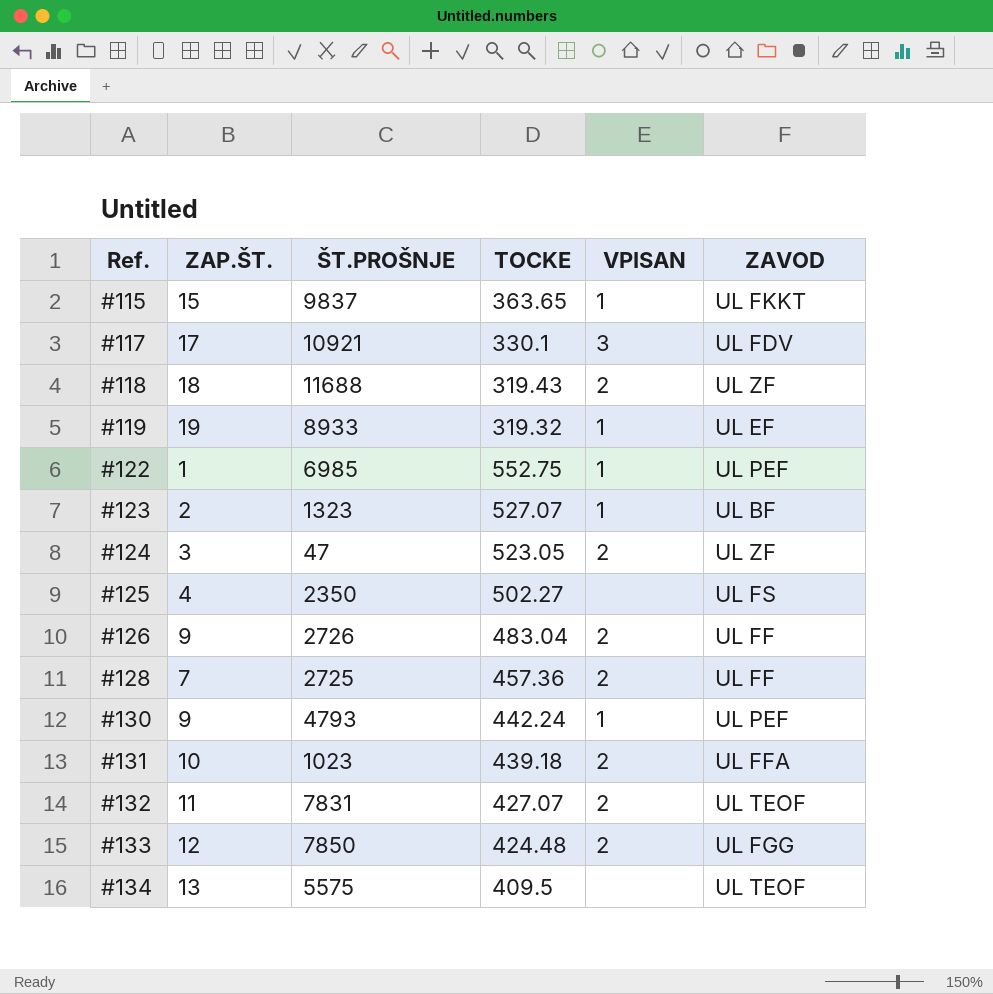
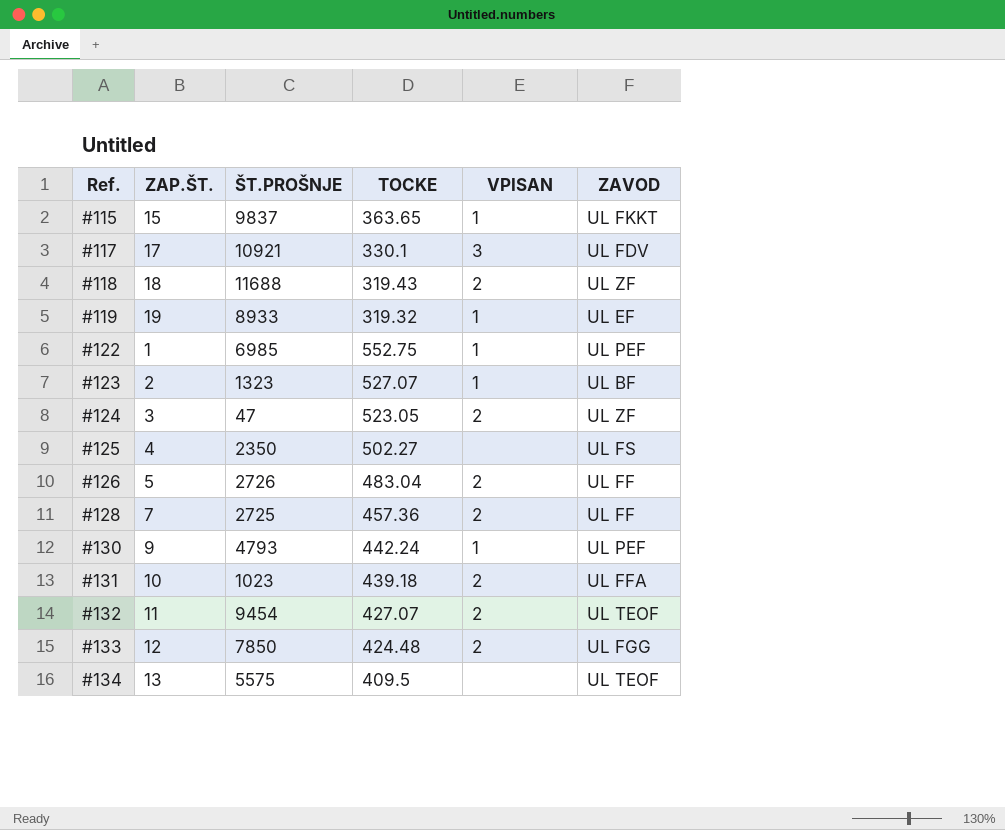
#126 | ZAP.ŠT.: 9 -> 5
#132 | ŠT.PROŠNJE: 7831 -> 9454

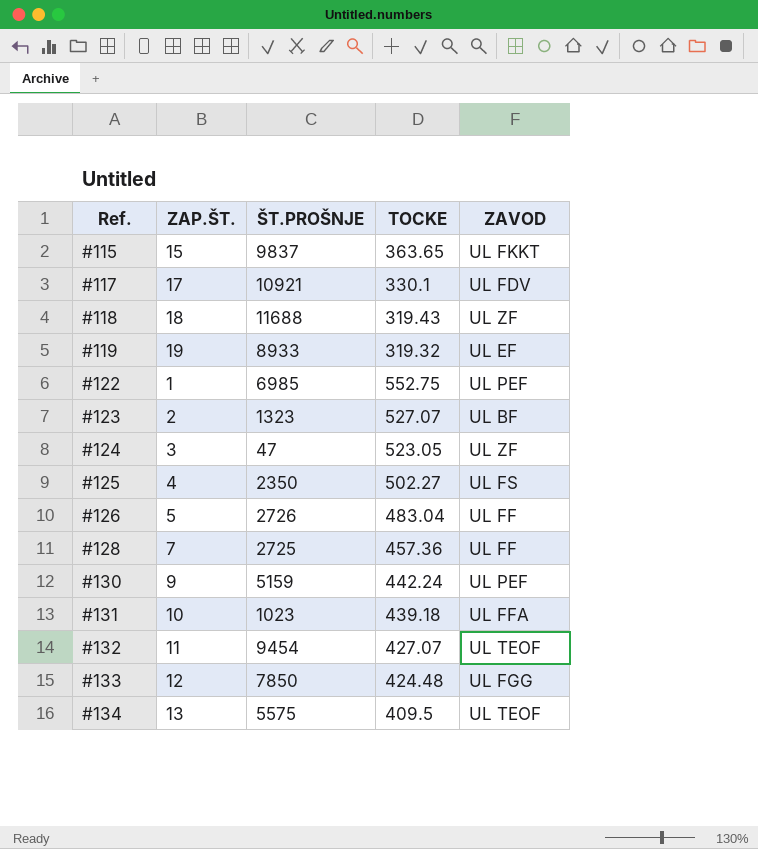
column VPISAN | position: 5 -> none
#130 | ŠT.PROŠNJE: 4793 -> 5159

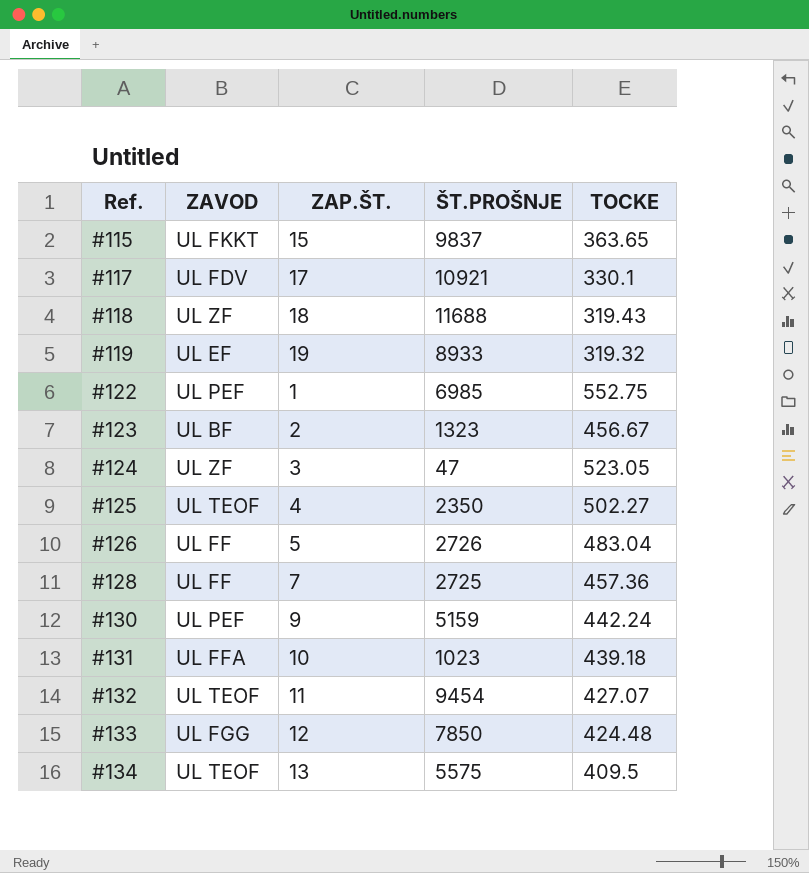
column ZAVOD | position: 5 -> 2
#123 | TOCKE: 527.07 -> 456.67
#125 | ZAVOD: UL FS -> UL TEOF

